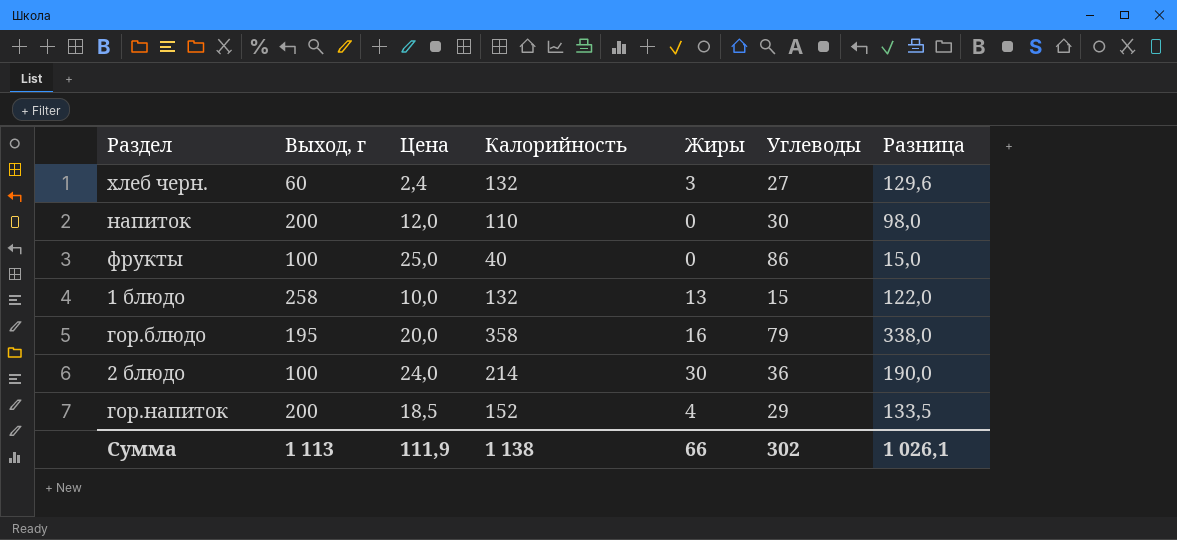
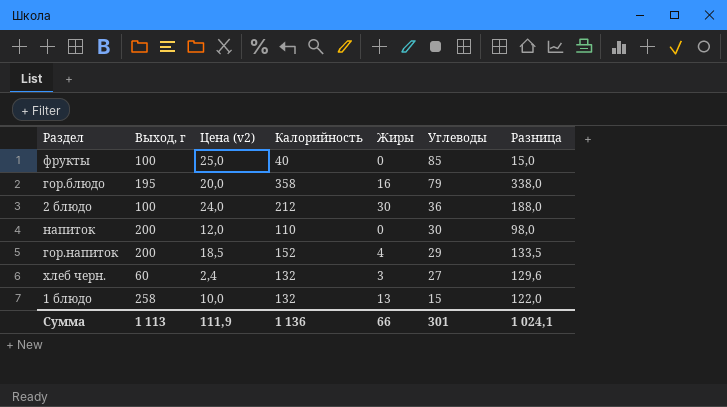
row order: none -> Углеводы descending
column name: Цена -> Цена (v2)
фрукты | Углеводы: 86 -> 85
2 блюдо | Калорийность: 214 -> 212
2 блюдо | Разница: 190,0 -> 188,0
Сумма | Калорийность: 1 138 -> 1 136
Сумма | Углеводы: 302 -> 301
Сумма | Разница: 1 026,1 -> 1 024,1

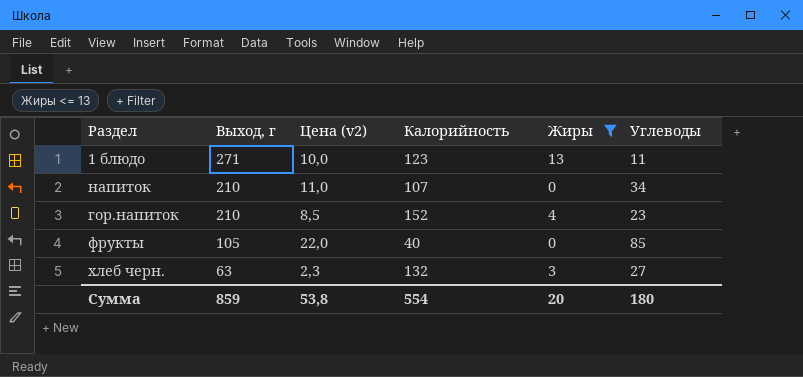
filter: none -> Жиры <= 13
row order: Углеводы descending -> Выход, г descending
column Разница | formula: [Калорийность] - [Цена (v2)] -> none
1 блюдо | Выход, г: 258 -> 271
1 блюдо | Калорийность: 132 -> 123
1 блюдо | Углеводы: 15 -> 11
напиток | Выход, г: 200 -> 210
напиток | Цена (v2): 12,0 -> 11,0
напиток | Калорийность: 110 -> 107
напиток | Углеводы: 30 -> 34
гор.напиток | Выход, г: 200 -> 210
гор.напиток | Цена (v2): 18,5 -> 8,5
гор.напиток | Углеводы: 29 -> 23
фрукты | Выход, г: 100 -> 105
фрукты | Цена (v2): 25,0 -> 22,0
хлеб черн. | Выход, г: 60 -> 63
хлеб черн. | Цена (v2): 2,4 -> 2,3
Сумма | Выход, г: 1 113 -> 859
Сумма | Цена (v2): 111,9 -> 53,8
Сумма | Калорийность: 1 136 -> 554
Сумма | Жиры: 66 -> 20
Сумма | Углеводы: 301 -> 180

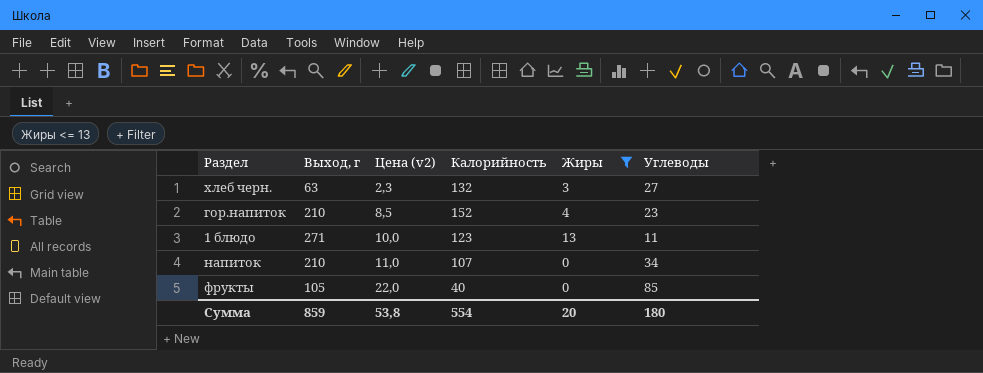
row order: Выход, г descending -> Цена (v2) ascending

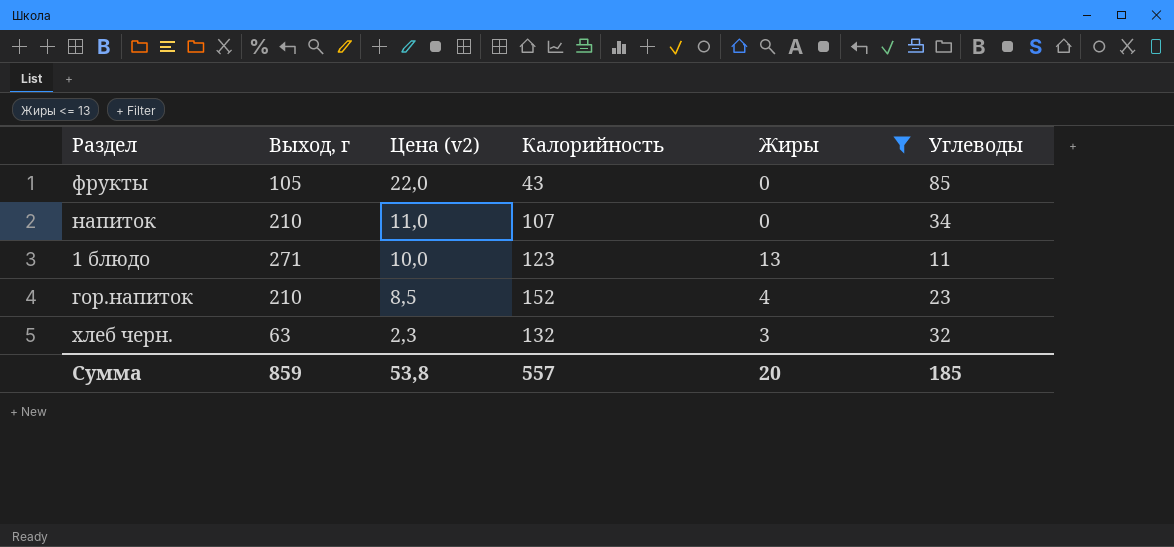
row order: Цена (v2) ascending -> Цена (v2) descending
фрукты | Калорийность: 40 -> 43
хлеб черн. | Углеводы: 27 -> 32
Сумма | Калорийность: 554 -> 557
Сумма | Углеводы: 180 -> 185

